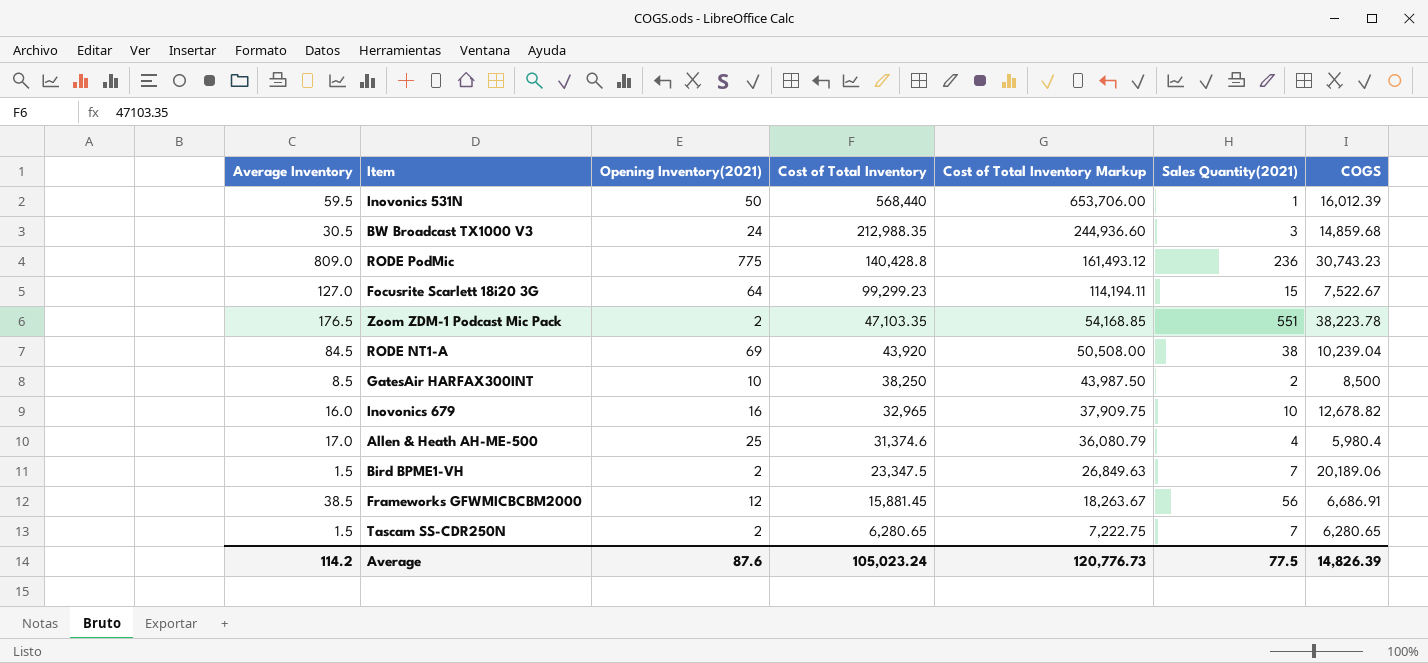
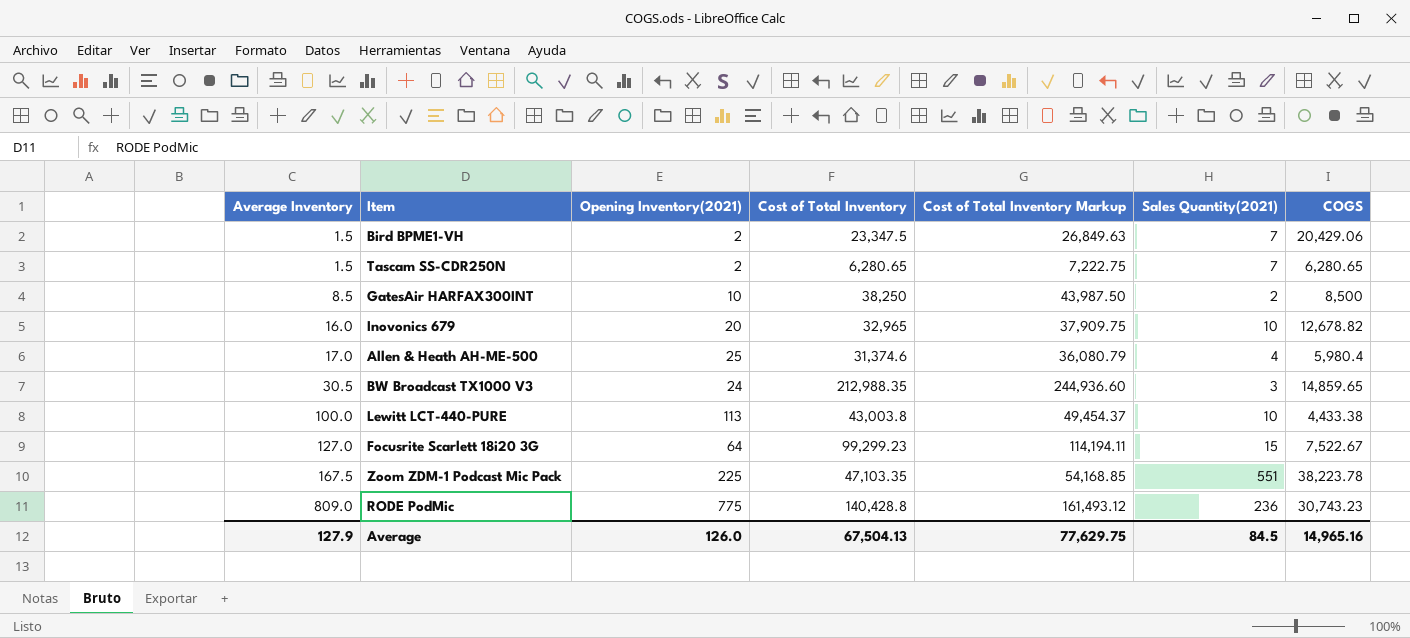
row order: Cost of Total Inventory descending -> Average Inventory ascending
row Inovonics 531N: 59.5 | 50 | 568,440 | 653,706.00 | 1 | 16,012.39 -> none
row RODE NT1-A: 84.5 | 69 | 43,920 | 50,508.00 | 38 | 10,239.04 -> none
row Frameworks GFWMICBCBM2000: 38.5 | 12 | 15,881.45 | 18,263.67 | 56 | 6,686.91 -> none
Bird BPME1-VH | COGS: 20,189.06 -> 20,429.06
Inovonics 679 | Opening Inventory(2021): 16 -> 20
BW Broadcast TX1000 V3 | COGS: 14,859.68 -> 14,859.65
row Lewitt LCT-440-PURE: none -> 100.0 | 113 | 43,003.8 | 49,454.37 | 10 | 4,433.38
Zoom ZDM-1 Podcast Mic Pack | Average Inventory: 176.5 -> 167.5
Zoom ZDM-1 Podcast Mic Pack | Opening Inventory(2021): 2 -> 225
Average | Average Inventory: 114.2 -> 127.9
Average | Opening Inventory(2021): 87.6 -> 126.0
Average | Cost of Total Inventory: 105,023.24 -> 67,504.13
Average | Cost of Total Inventory Markup: 120,776.73 -> 77,629.75
Average | Sales Quantity(2021): 77.5 -> 84.5
Average | COGS: 14,826.39 -> 14,965.16

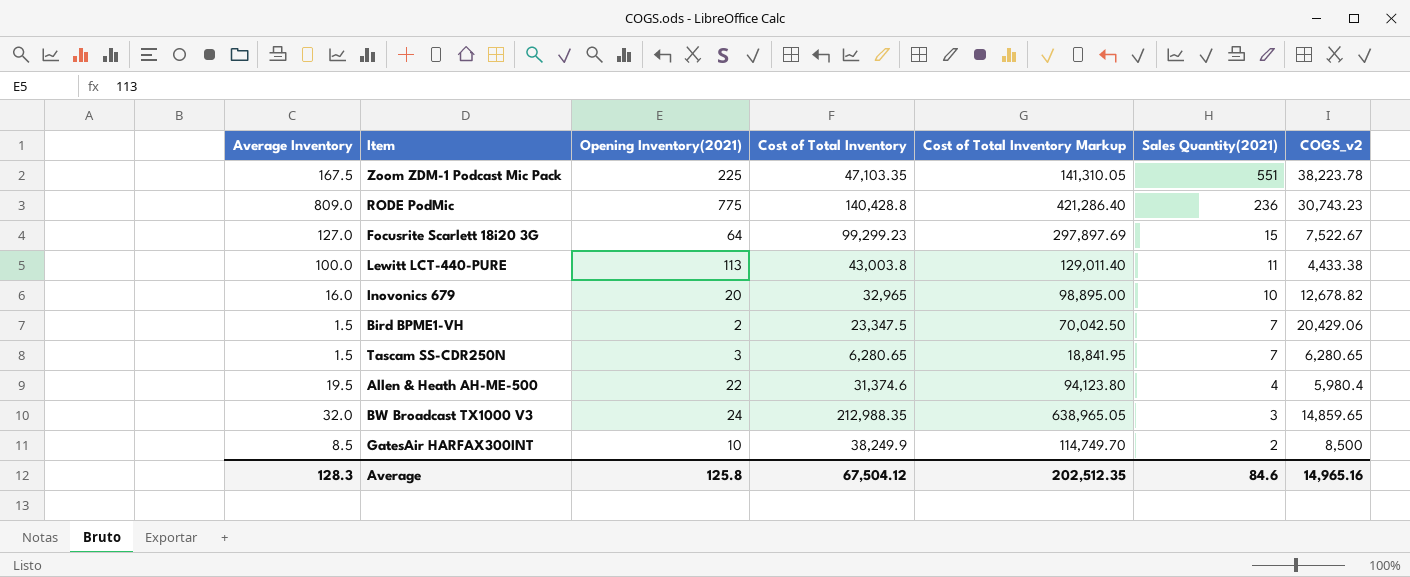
row order: Average Inventory ascending -> Sales Quantity(2021) descending
column Cost of Total Inventory Markup | formula: [Cost of Total Inventory] * 1.15 -> [Cost of Total Inventory] * 3
column name: COGS -> COGS_v2
Lewitt LCT-440-PURE | Sales Quantity(2021): 10 -> 11
Tascam SS-CDR250N | Opening Inventory(2021): 2 -> 3
Allen & Heath AH-ME-500 | Average Inventory: 17.0 -> 19.5
Allen & Heath AH-ME-500 | Opening Inventory(2021): 25 -> 22
BW Broadcast TX1000 V3 | Average Inventory: 30.5 -> 32.0
GatesAir HARFAX300INT | Cost of Total Inventory: 38,250 -> 38,249.9
Average | Average Inventory: 127.9 -> 128.3
Average | Opening Inventory(2021): 126.0 -> 125.8
Average | Cost of Total Inventory: 67,504.13 -> 67,504.12
Average | Cost of Total Inventory Markup: 77,629.75 -> 202,512.35
Average | Sales Quantity(2021): 84.5 -> 84.6

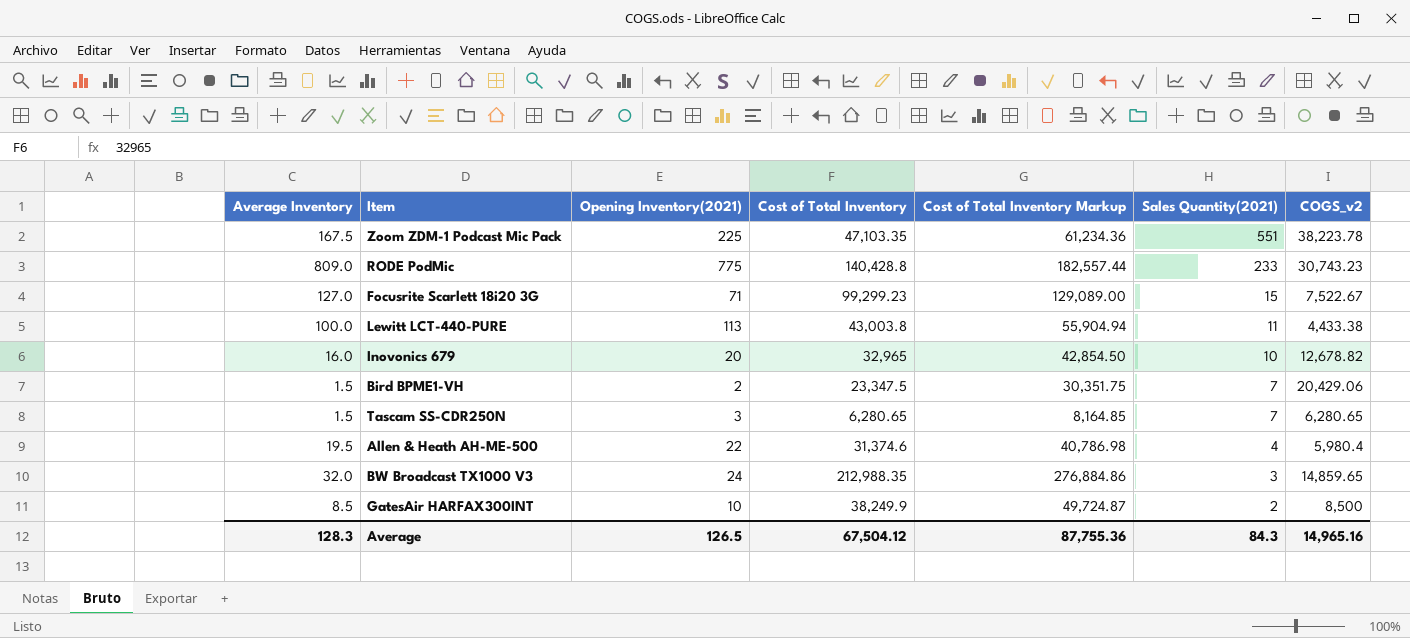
column Cost of Total Inventory Markup | formula: [Cost of Total Inventory] * 3 -> [Cost of Total Inventory] * 1.3
RODE PodMic | Sales Quantity(2021): 236 -> 233
Focusrite Scarlett 18i20 3G | Opening Inventory(2021): 64 -> 71
Average | Opening Inventory(2021): 125.8 -> 126.5
Average | Cost of Total Inventory Markup: 202,512.35 -> 87,755.36
Average | Sales Quantity(2021): 84.6 -> 84.3

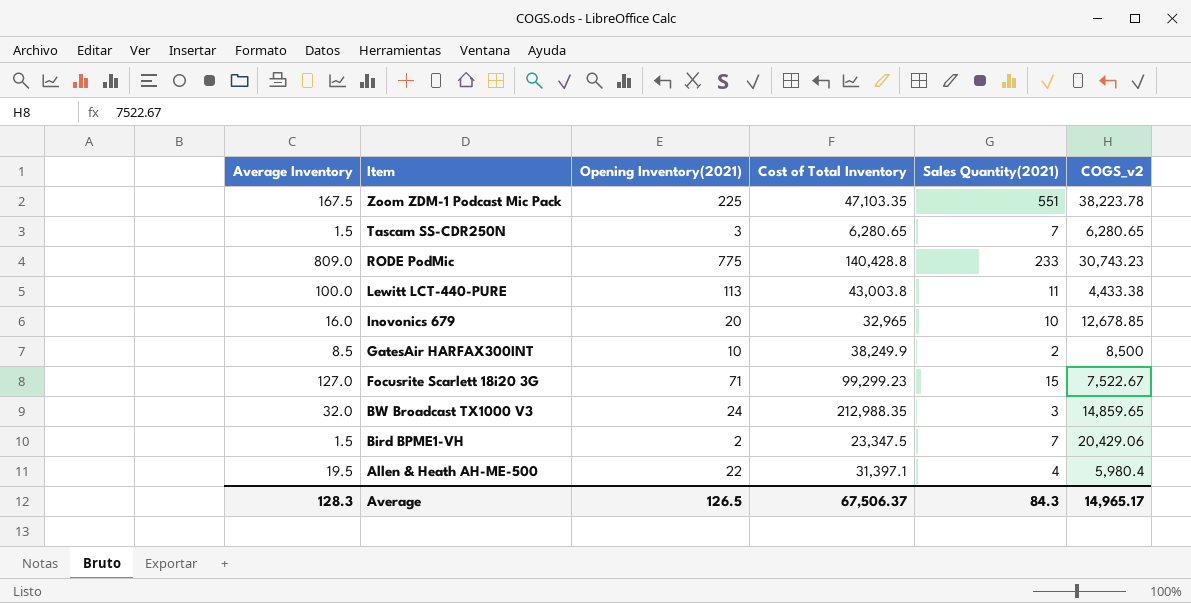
row order: Sales Quantity(2021) descending -> Item descending
column Cost of Total Inventory Markup | formula: [Cost of Total Inventory] * 1.3 -> none
Inovonics 679 | COGS_v2: 12,678.82 -> 12,678.85
Allen & Heath AH-ME-500 | Cost of Total Inventory: 31,374.6 -> 31,397.1
Average | Cost of Total Inventory: 67,504.12 -> 67,506.37
Average | COGS_v2: 14,965.16 -> 14,965.17

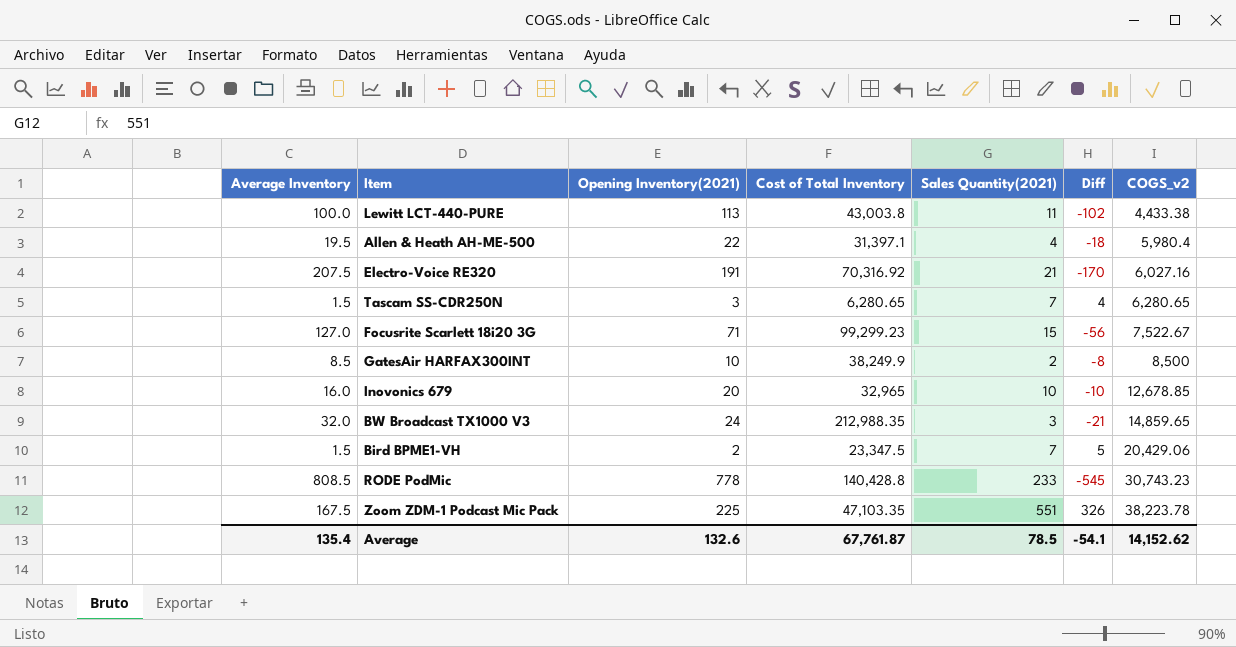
row order: Item descending -> COGS_v2 ascending
column Diff | formula: none -> [Sales Quantity(2021)] - [Opening Inventory(2021)]
row Electro-Voice RE320: none -> 207.5 | 191 | 70,316.92 | 21 | -170 | 6,027.16
RODE PodMic | Average Inventory: 809.0 -> 808.5
RODE PodMic | Opening Inventory(2021): 775 -> 778
Average | Average Inventory: 128.3 -> 135.4
Average | Opening Inventory(2021): 126.5 -> 132.6
Average | Cost of Total Inventory: 67,506.37 -> 67,761.87
Average | Sales Quantity(2021): 84.3 -> 78.5
Average | COGS_v2: 14,965.17 -> 14,152.62

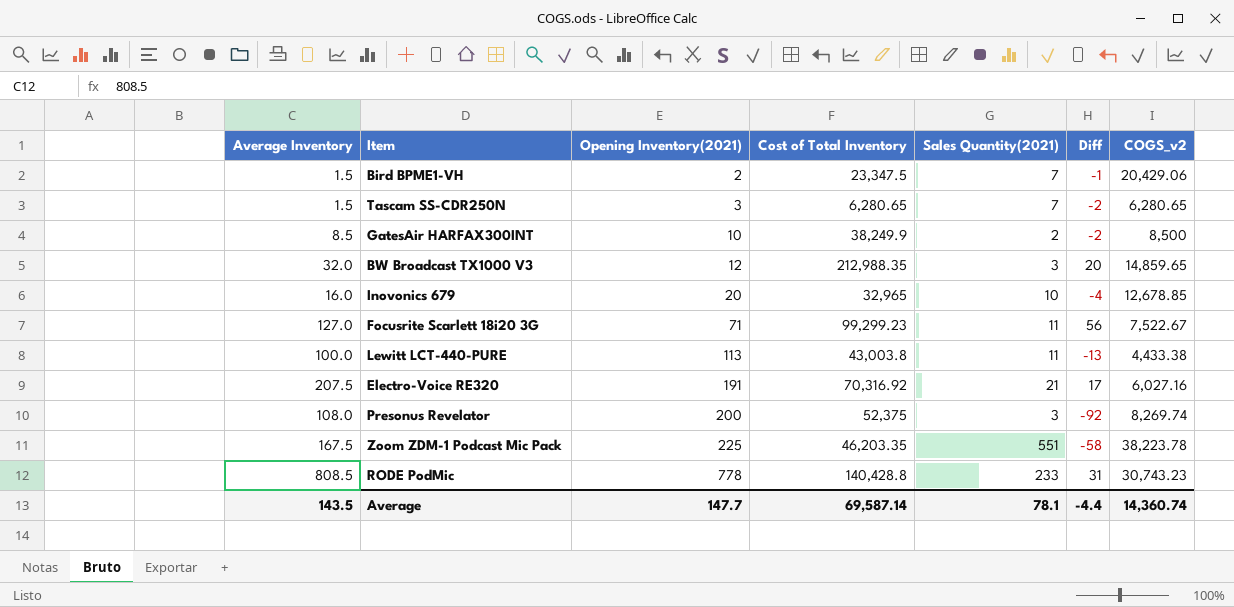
row order: COGS_v2 ascending -> Opening Inventory(2021) ascending
column Diff | formula: [Sales Quantity(2021)] - [Opening Inventory(2021)] -> [Average Inventory] - [Opening Inventory(2021)]
row Allen & Heath AH-ME-500: 19.5 | 22 | 31,397.1 | 4 | -18 | 5,980.4 -> none
BW Broadcast TX1000 V3 | Opening Inventory(2021): 24 -> 12
Focusrite Scarlett 18i20 3G | Sales Quantity(2021): 15 -> 11
row Presonus Revelator: none -> 108.0 | 200 | 52,375 | 3 | -92 | 8,269.74
Zoom ZDM-1 Podcast Mic Pack | Cost of Total Inventory: 47,103.35 -> 46,203.35
Average | Average Inventory: 135.4 -> 143.5
Average | Opening Inventory(2021): 132.6 -> 147.7
Average | Cost of Total Inventory: 67,761.87 -> 69,587.14
Average | Sales Quantity(2021): 78.5 -> 78.1
Average | Diff: -54.1 -> -4.4
Average | COGS_v2: 14,152.62 -> 14,360.74

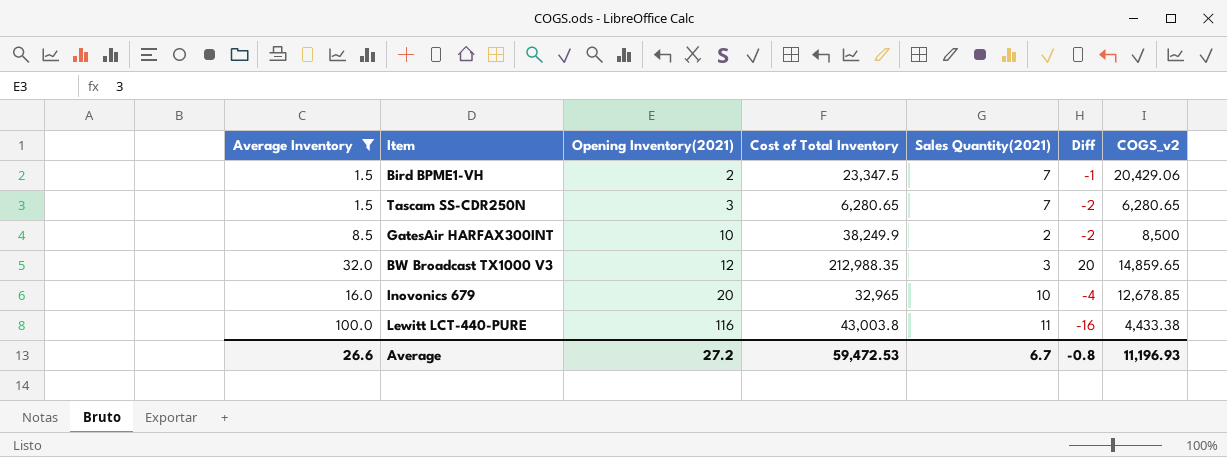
filter: none -> Average Inventory <= 100.0
Lewitt LCT-440-PURE | Opening Inventory(2021): 113 -> 116
Lewitt LCT-440-PURE | Diff: -13 -> -16
Average | Average Inventory: 143.5 -> 26.6
Average | Opening Inventory(2021): 147.7 -> 27.2
Average | Cost of Total Inventory: 69,587.14 -> 59,472.53
Average | Sales Quantity(2021): 78.1 -> 6.7
Average | Diff: -4.4 -> -0.8
Average | COGS_v2: 14,360.74 -> 11,196.93

